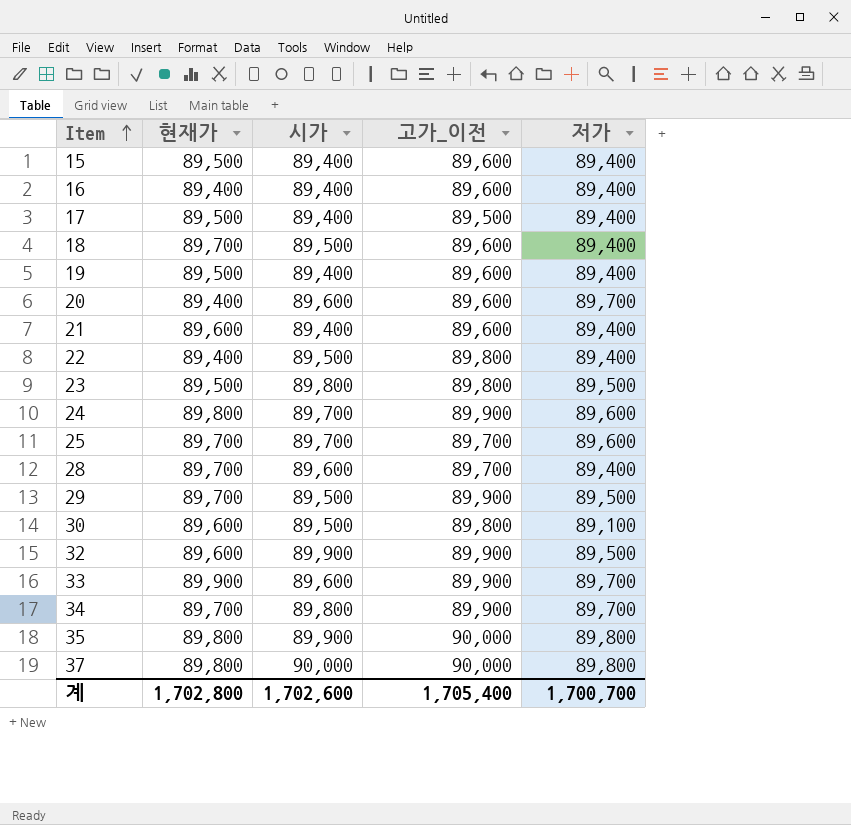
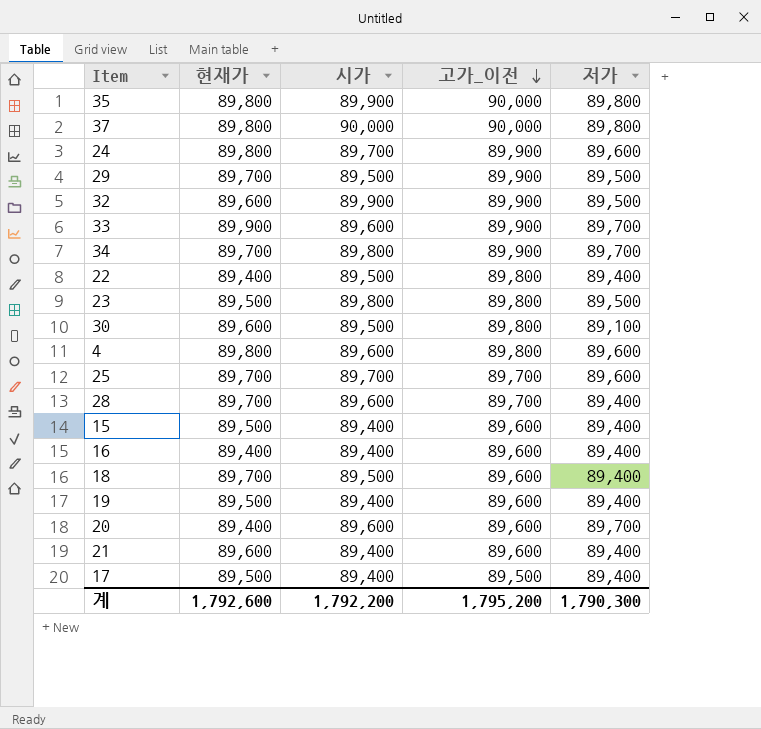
row order: Item ascending -> 고가_이전 descending
row 4: none -> 89,800 | 89,600 | 89,800 | 89,600
계 | 현재가: 1,702,800 -> 1,792,600
계 | 시가: 1,702,600 -> 1,792,200
계 | 고가_이전: 1,705,400 -> 1,795,200
계 | 저가: 1,700,700 -> 1,790,300

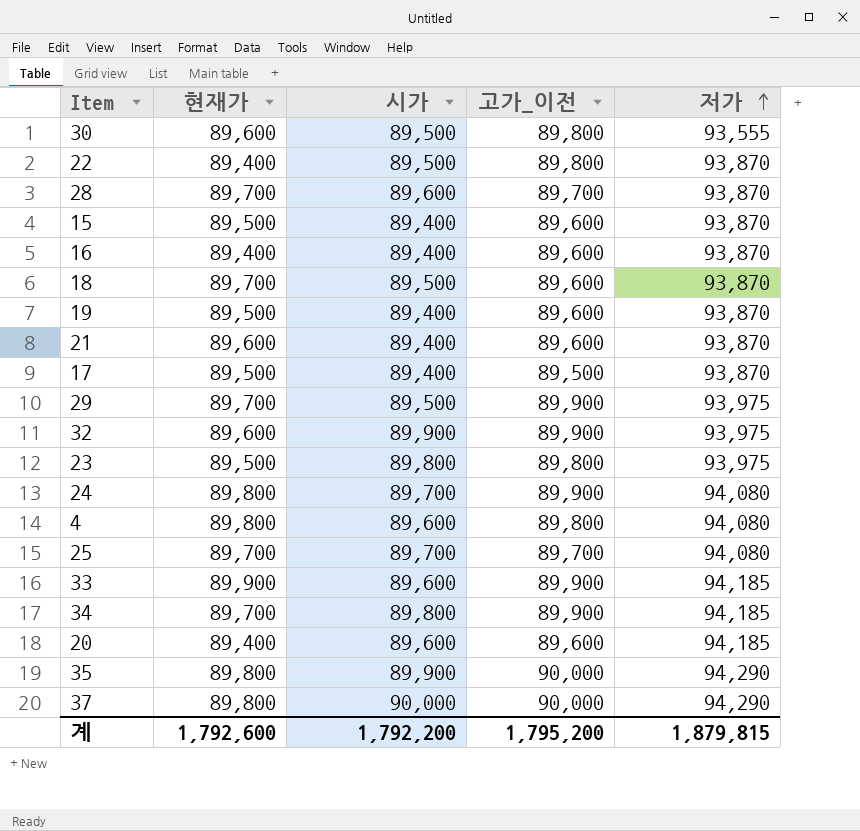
row order: 고가_이전 descending -> 저가 ascending
30 | 저가: 89,100 -> 93,555
22 | 저가: 89,400 -> 93,870
28 | 저가: 89,400 -> 93,870
15 | 저가: 89,400 -> 93,870
16 | 저가: 89,400 -> 93,870
18 | 저가: 89,400 -> 93,870
19 | 저가: 89,400 -> 93,870
21 | 저가: 89,400 -> 93,870
17 | 저가: 89,400 -> 93,870
29 | 저가: 89,500 -> 93,975
32 | 저가: 89,500 -> 93,975
23 | 저가: 89,500 -> 93,975
24 | 저가: 89,600 -> 94,080
4 | 저가: 89,600 -> 94,080
25 | 저가: 89,600 -> 94,080
33 | 저가: 89,700 -> 94,185
34 | 저가: 89,700 -> 94,185
20 | 저가: 89,700 -> 94,185
35 | 저가: 89,800 -> 94,290
37 | 저가: 89,800 -> 94,290
계 | 저가: 1,790,300 -> 1,879,815

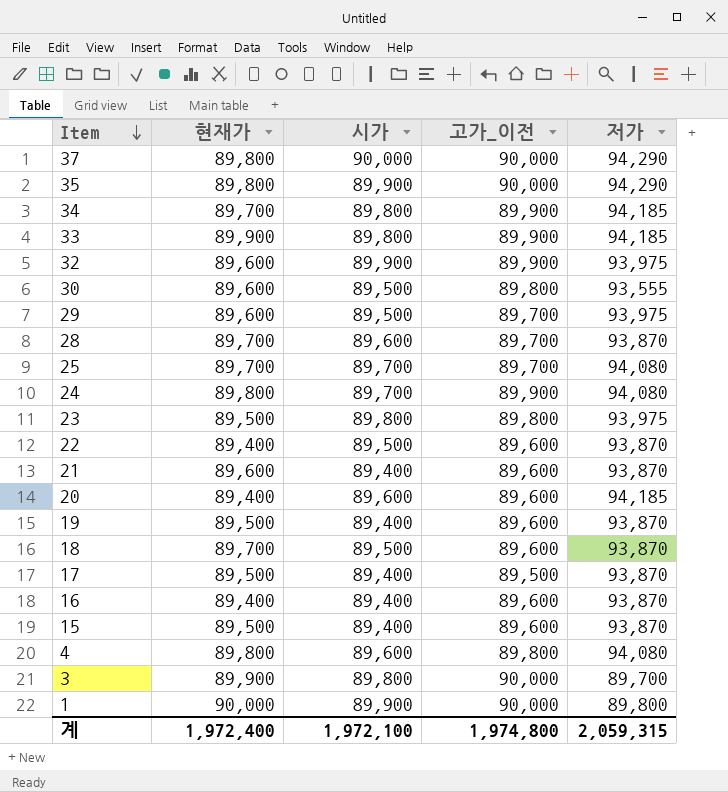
row order: 저가 ascending -> Item descending
33 | 시가: 89,600 -> 89,800
29 | 현재가: 89,700 -> 89,600
29 | 고가_이전: 89,900 -> 89,700
22 | 고가_이전: 89,800 -> 89,600
row 3: none -> 89,900 | 89,800 | 90,000 | 89,700
row 1: none -> 90,000 | 89,900 | 90,000 | 89,800
계 | 현재가: 1,792,600 -> 1,972,400
계 | 시가: 1,792,200 -> 1,972,100
계 | 고가_이전: 1,795,200 -> 1,974,800
계 | 저가: 1,879,815 -> 2,059,315

